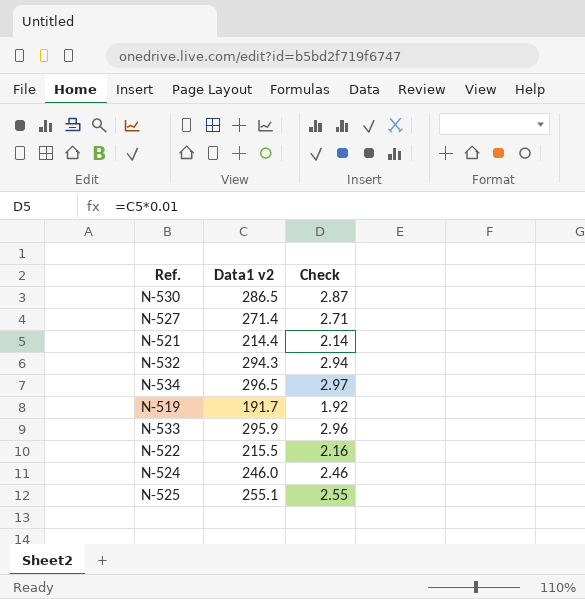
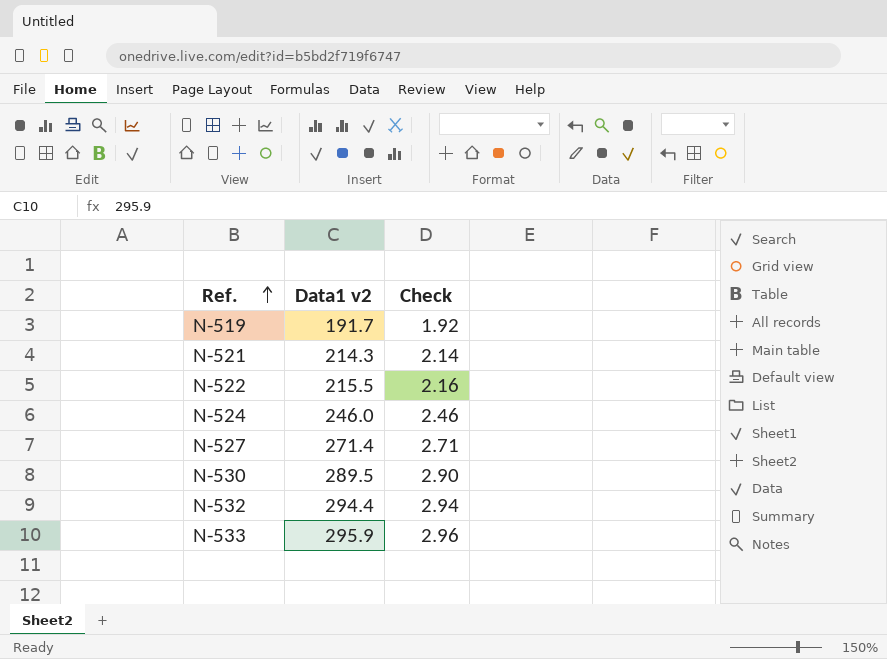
row order: none -> Ref. ascending
row N-534: 296.5 | 2.97 -> none
row N-525: 255.1 | 2.55 -> none
N-521 | Data1 v2: 214.4 -> 214.3
N-530 | Data1 v2: 286.5 -> 289.5
N-530 | Check: 2.87 -> 2.90
N-532 | Data1 v2: 294.3 -> 294.4

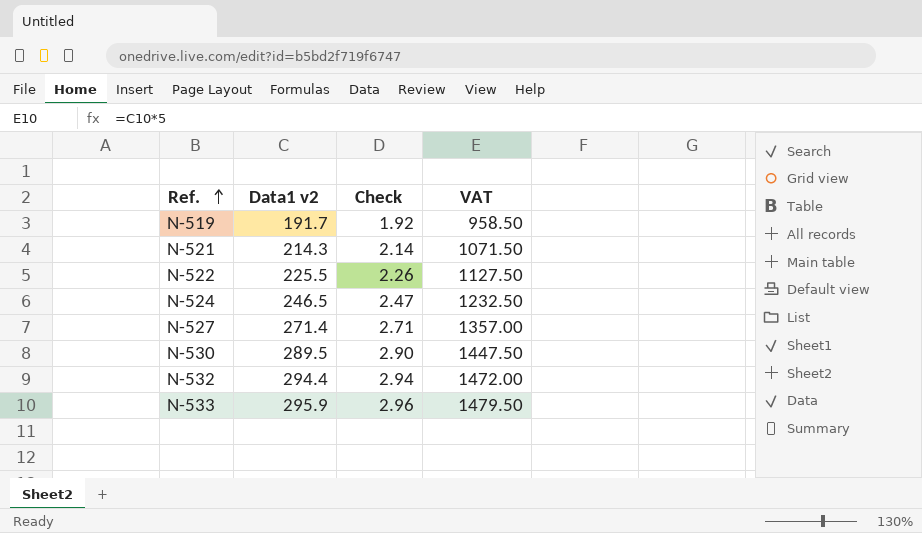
column VAT | formula: none -> [Data1 v2] * 5
N-522 | Data1 v2: 215.5 -> 225.5
N-522 | Check: 2.16 -> 2.26
N-524 | Data1 v2: 246.0 -> 246.5
N-524 | Check: 2.46 -> 2.47

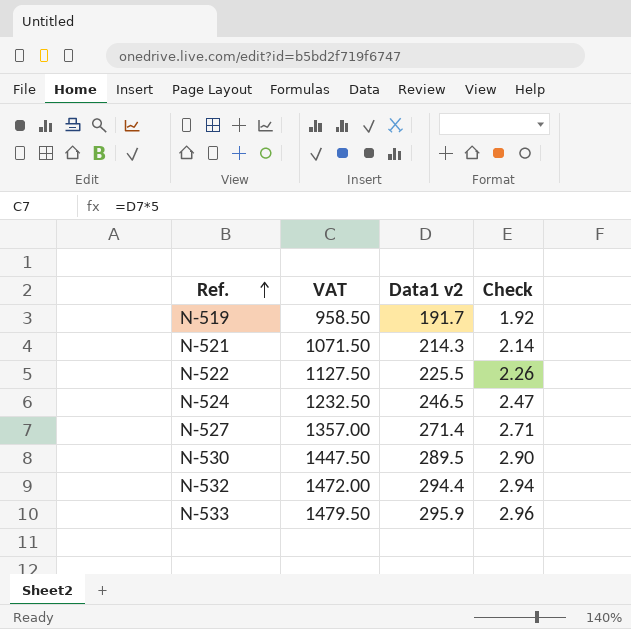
column VAT | position: 4 -> 2

